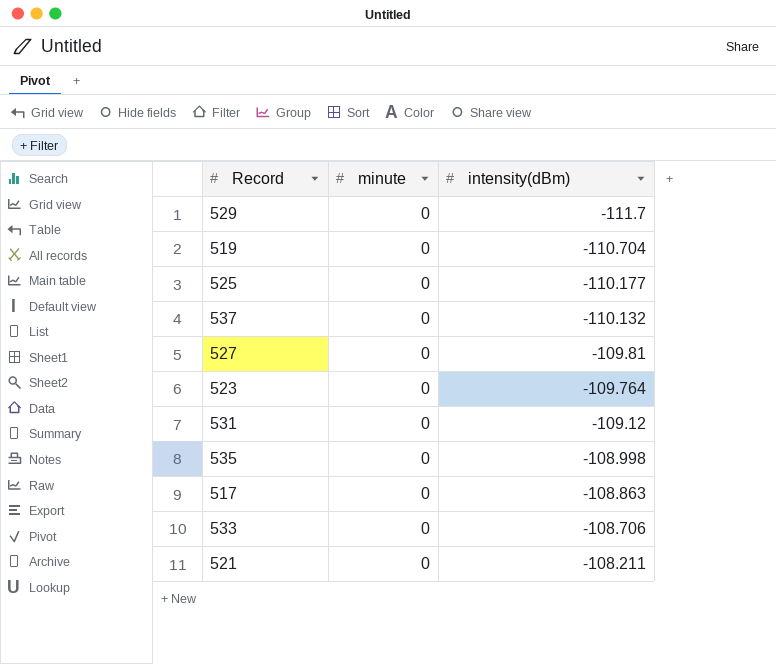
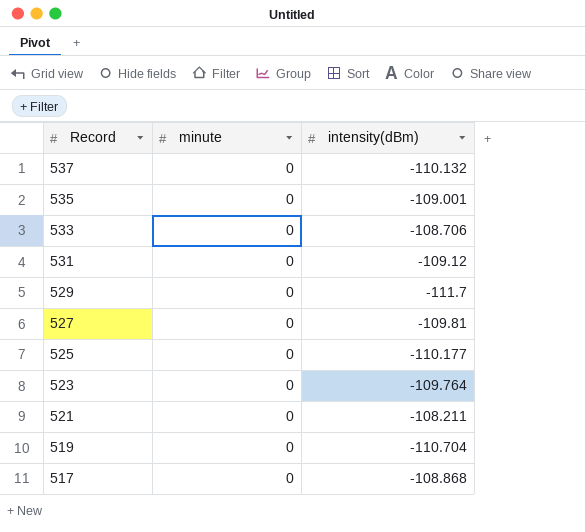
row order: intensity(dBm) ascending -> Record descending
535 | intensity(dBm): -108.998 -> -109.001
517 | intensity(dBm): -108.863 -> -108.868

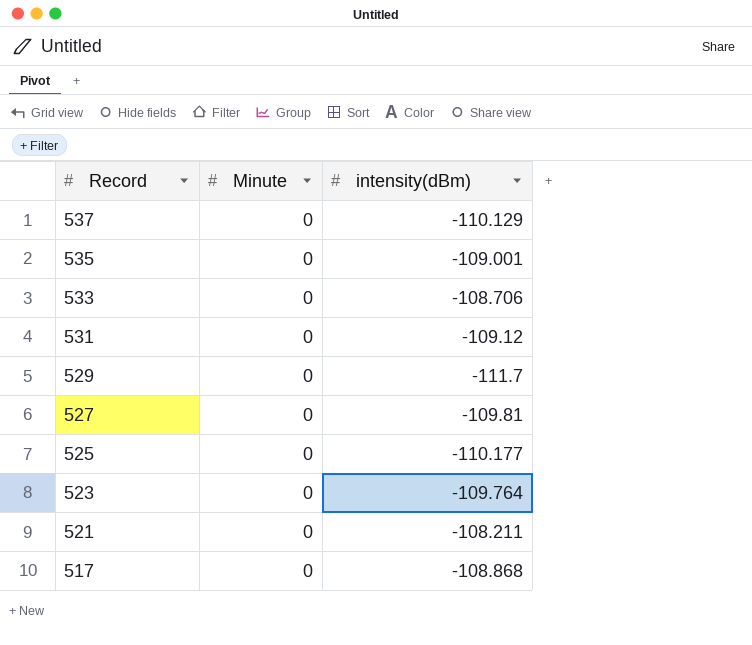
column name: minute -> Minute
row 519: 0 | -110.704 -> none
537 | intensity(dBm): -110.132 -> -110.129

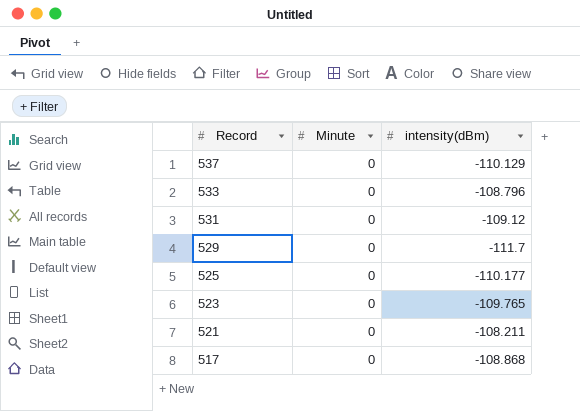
row 535: 0 | -109.001 -> none
row 527: 0 | -109.81 -> none
533 | intensity(dBm): -108.706 -> -108.796
523 | intensity(dBm): -109.764 -> -109.765

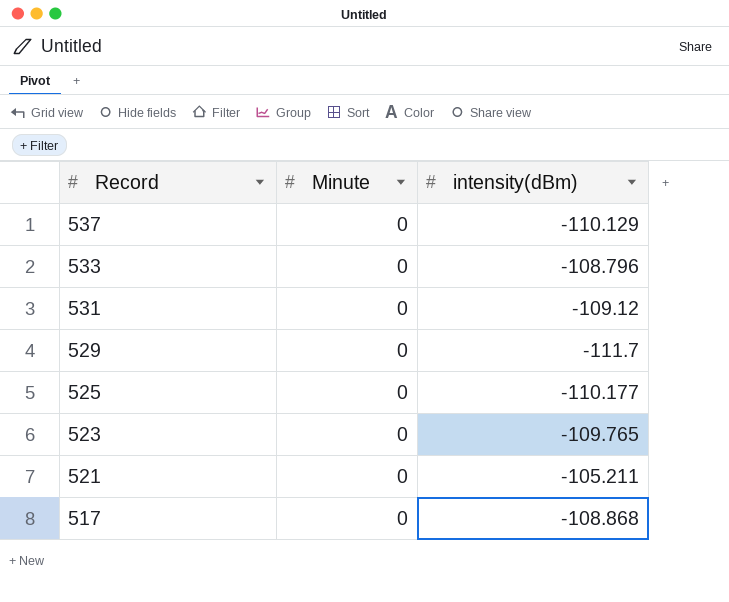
521 | intensity(dBm): -108.211 -> -105.211

